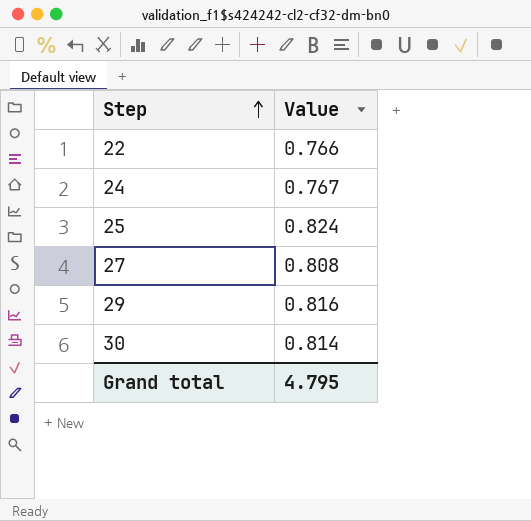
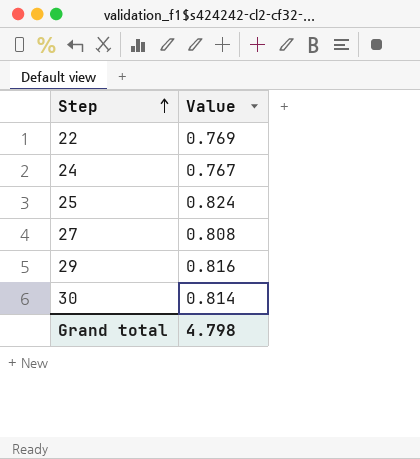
22 | Value: 0.766 -> 0.769
Grand total | Value: 4.795 -> 4.798

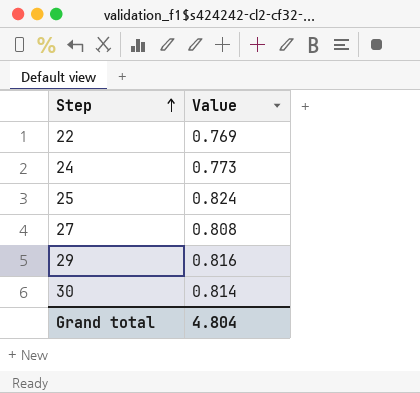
24 | Value: 0.767 -> 0.773
Grand total | Value: 4.798 -> 4.804

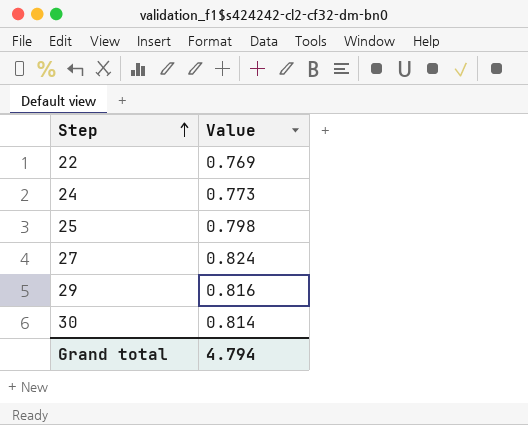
25 | Value: 0.824 -> 0.798
27 | Value: 0.808 -> 0.824
Grand total | Value: 4.804 -> 4.794

